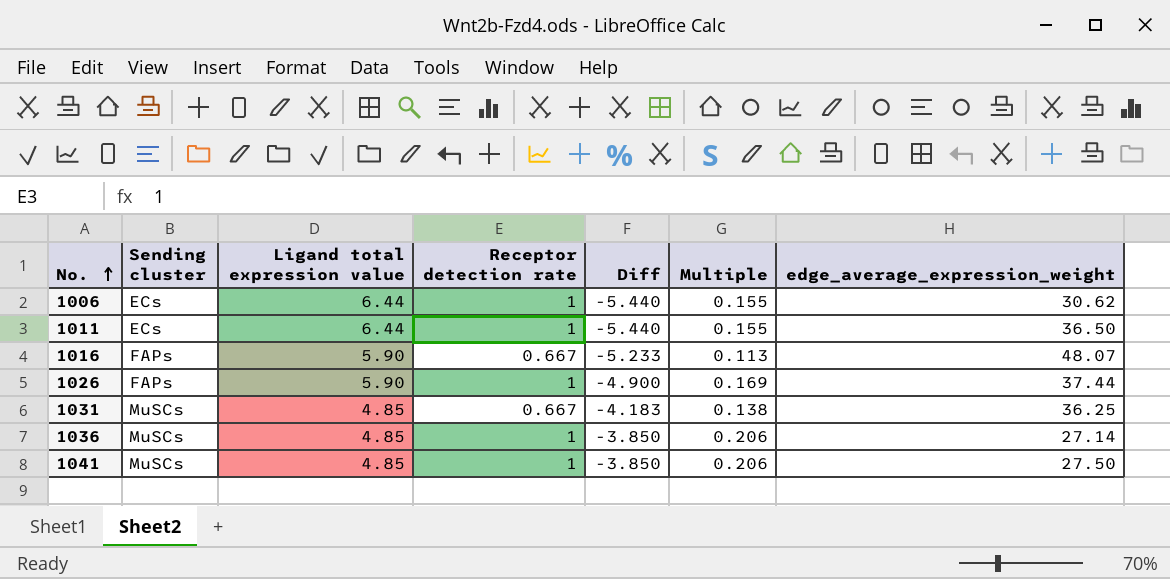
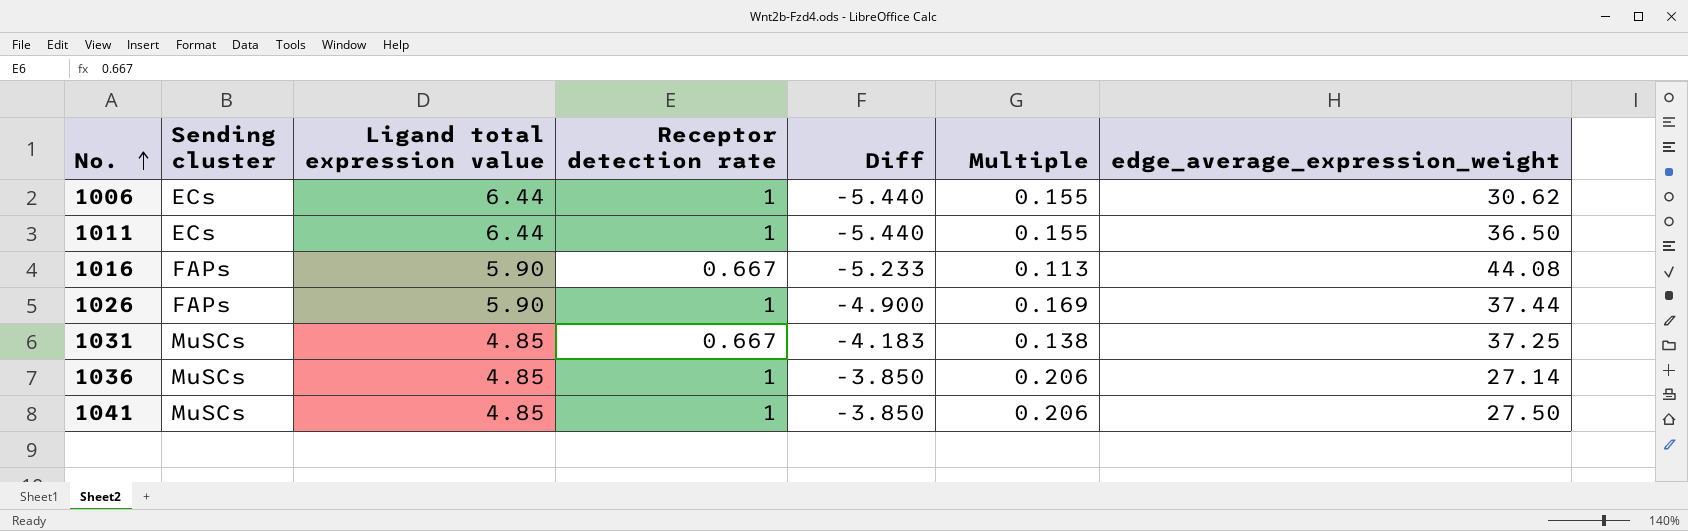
1016 | edge_average_expression_weight: 48.07 -> 44.08
1031 | edge_average_expression_weight: 36.25 -> 37.25

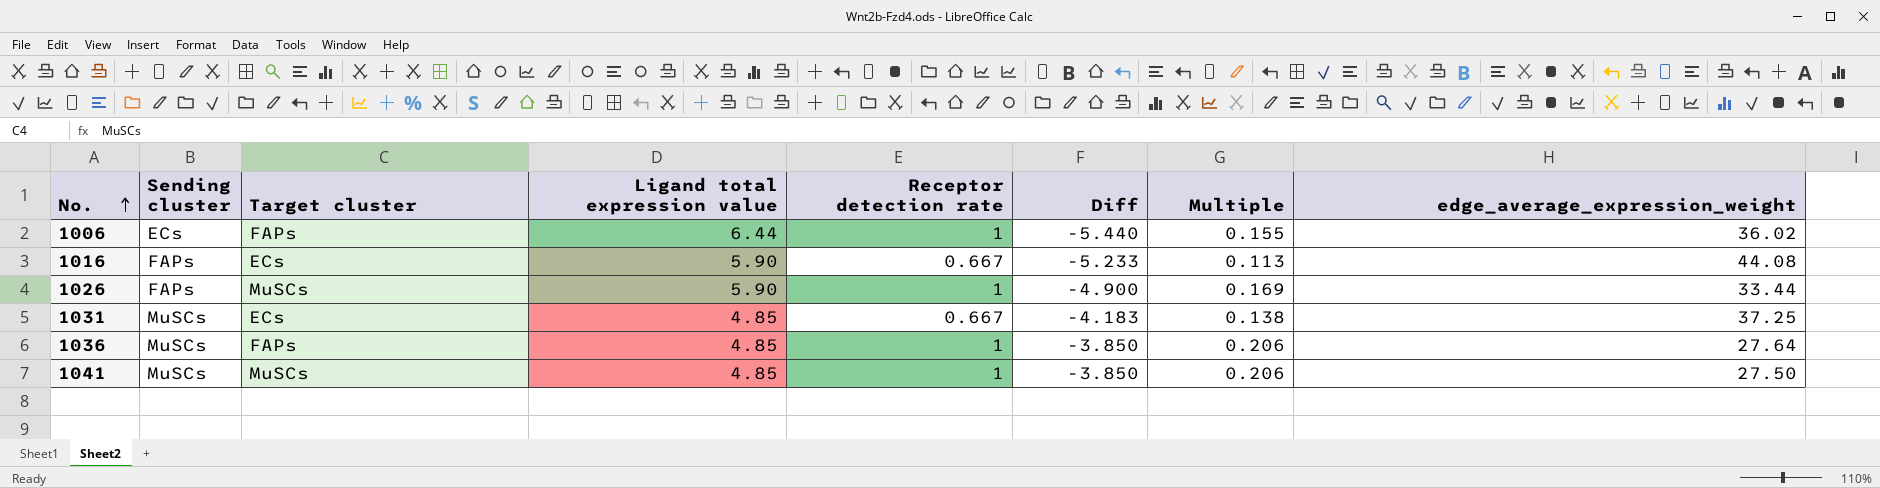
column Target cluster | position: none -> 3
row 1011: ECs | 6.44 | 1 | -5.440 | 0.155 | 36.50 -> none
1006 | edge_average_expression_weight: 30.62 -> 36.02
1026 | edge_average_expression_weight: 37.44 -> 33.44
1036 | edge_average_expression_weight: 27.14 -> 27.64

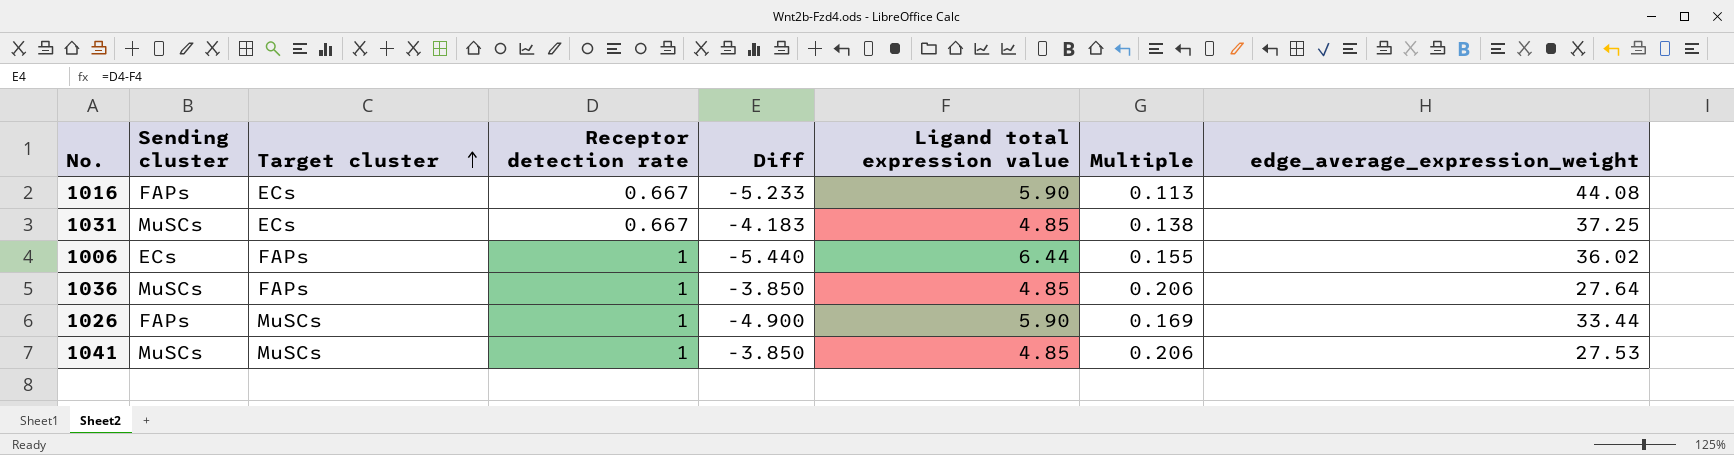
row order: No. ascending -> Target cluster ascending
column Ligand total expression value | position: 4 -> 6
1041 | edge_average_expression_weight: 27.50 -> 27.53

